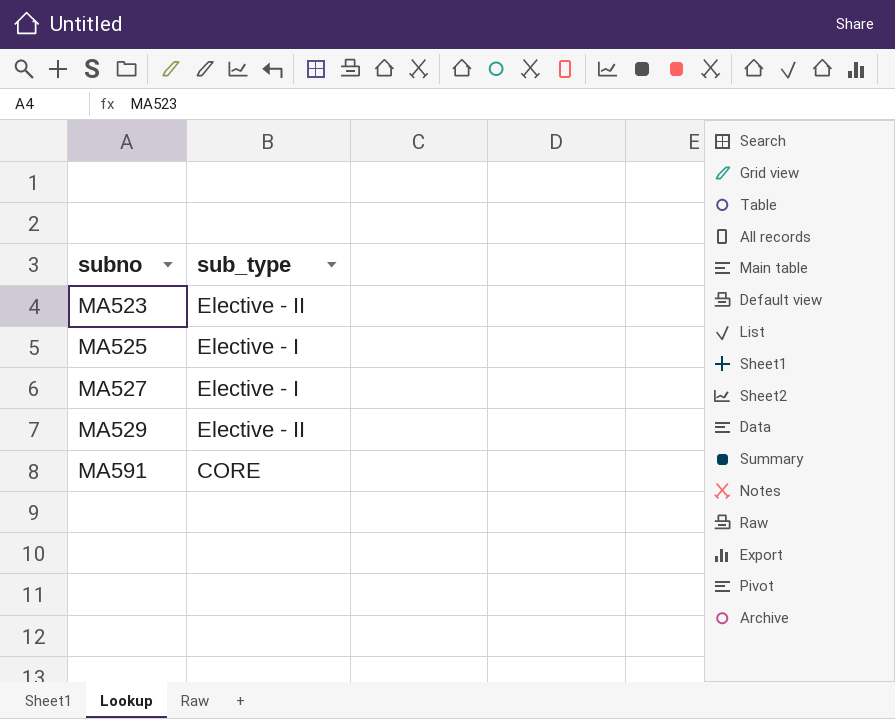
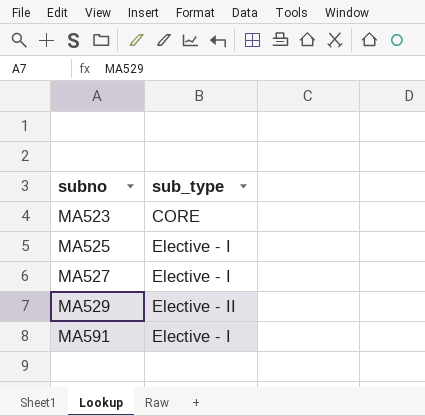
MA523 | sub_type: Elective - II -> CORE
MA591 | sub_type: CORE -> Elective - I

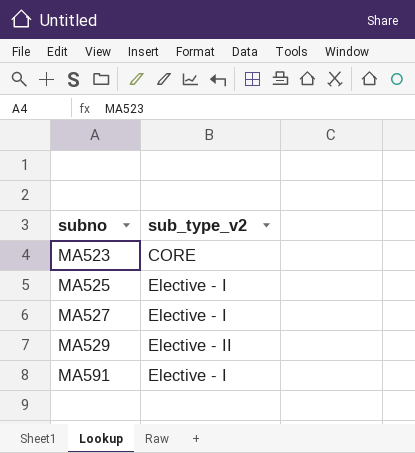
column name: sub_type -> sub_type_v2

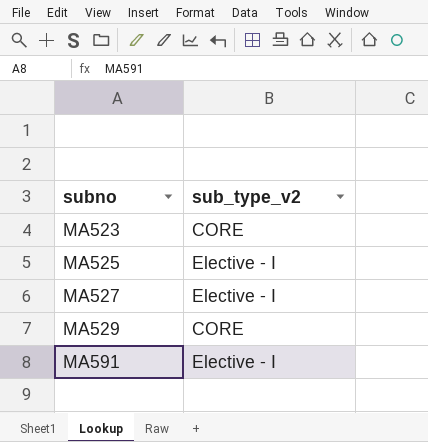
MA529 | sub_type_v2: Elective - II -> CORE

